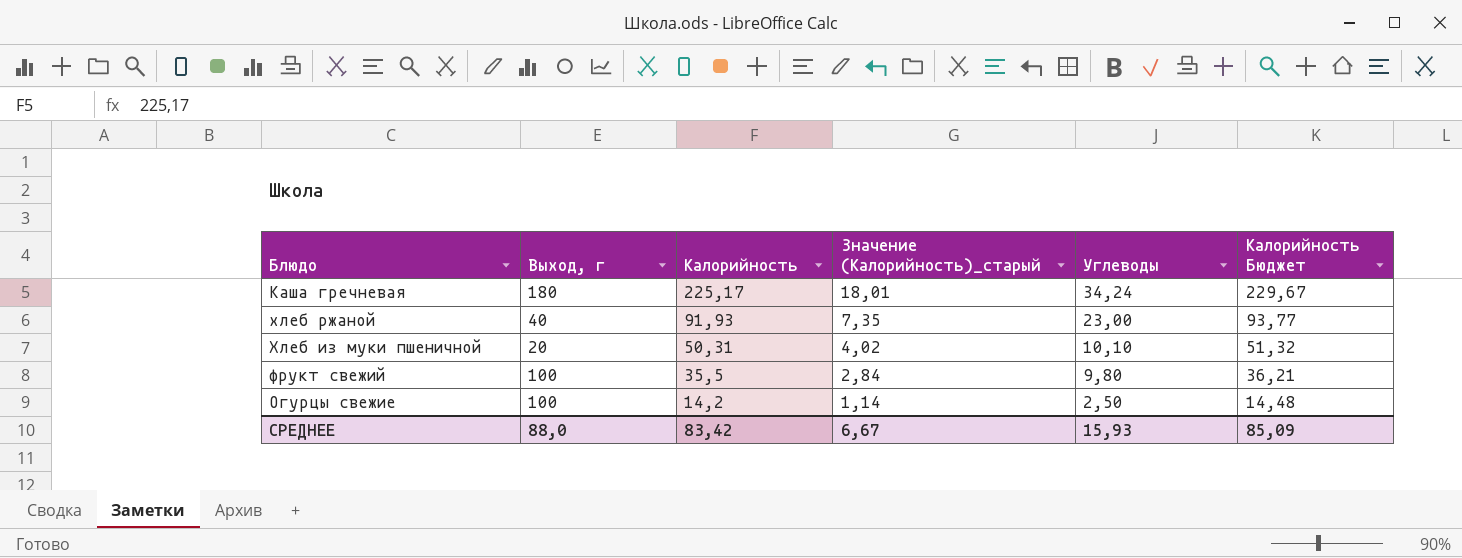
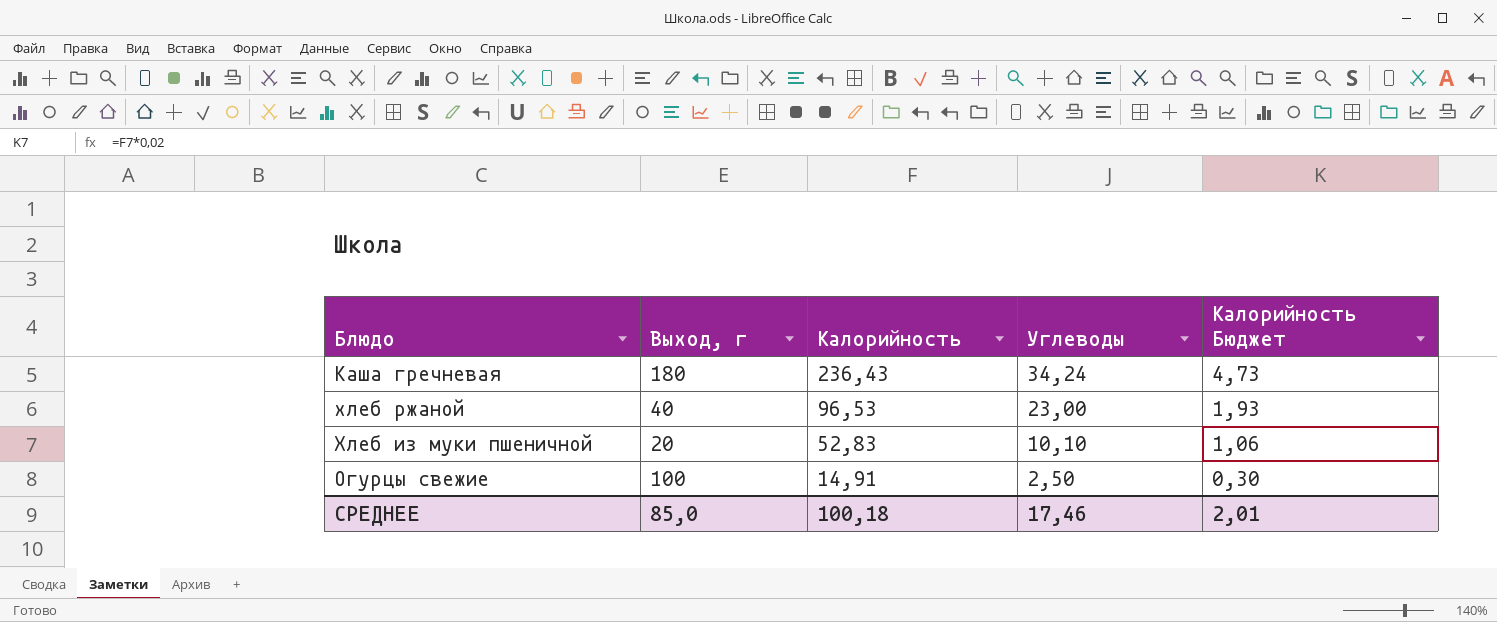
column Значение (Калорийность)_старый | formula: [Калорийность] * 0,08 -> none
column Калорийность Бюджет | formula: [Калорийность] * 1,02 -> [Калорийность] * 0,02
row фрукт свежий: 100 | 35,5 | 2,84 | 9,80 | 36,21 -> none
Каша гречневая | Калорийность: 225,17 -> 236,43
хлеб ржаной | Калорийность: 91,93 -> 96,53
Хлеб из муки пшеничной | Калорийность: 50,31 -> 52,83
Огурцы свежие | Калорийность: 14,2 -> 14,91
СРЕДНЕЕ | Выход, г: 88,0 -> 85,0
СРЕДНЕЕ | Калорийность: 83,42 -> 100,18
СРЕДНЕЕ | Углеводы: 15,93 -> 17,46
СРЕДНЕЕ | Калорийность Бюджет: 85,09 -> 2,01

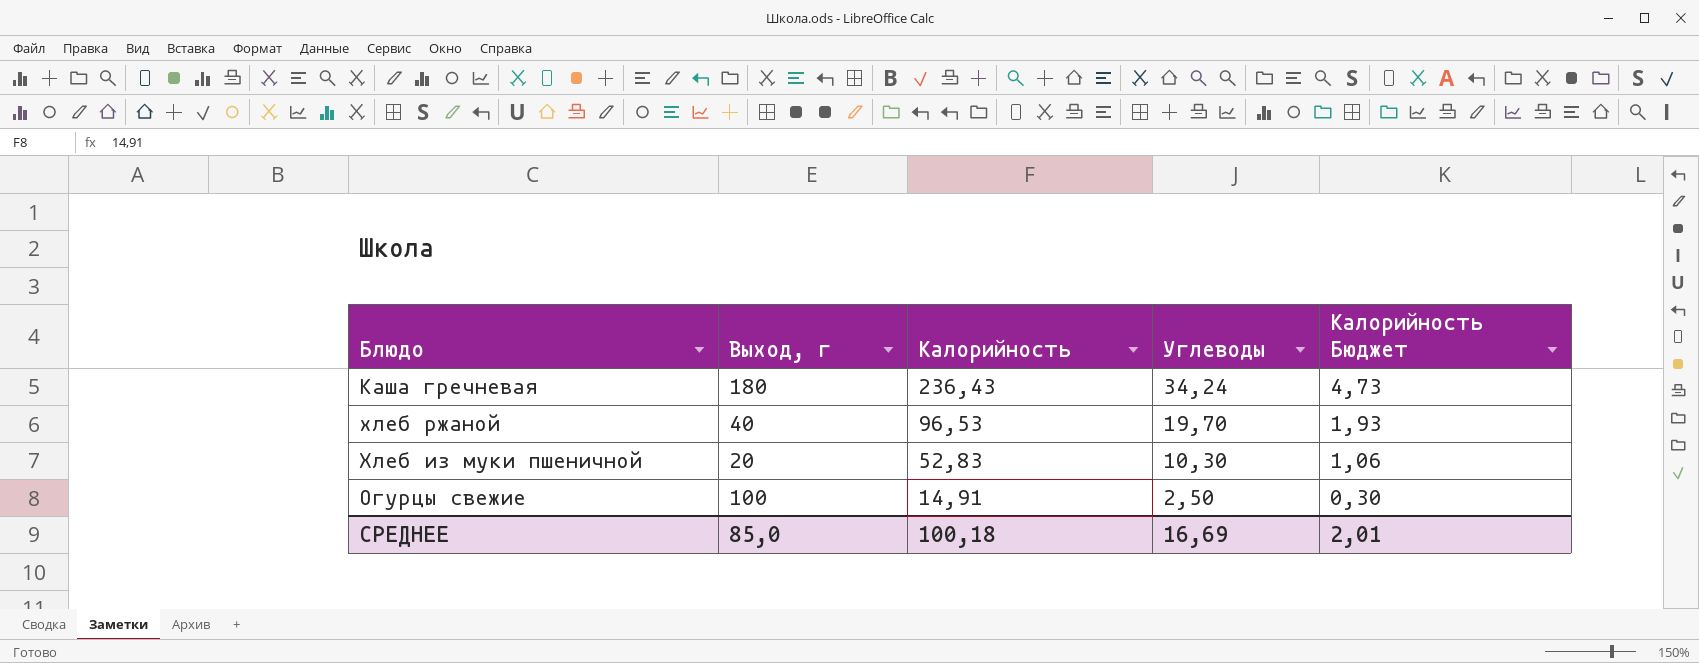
хлеб ржаной | Углеводы: 23,00 -> 19,70
Хлеб из муки пшеничной | Углеводы: 10,10 -> 10,30
СРЕДНЕЕ | Углеводы: 17,46 -> 16,69

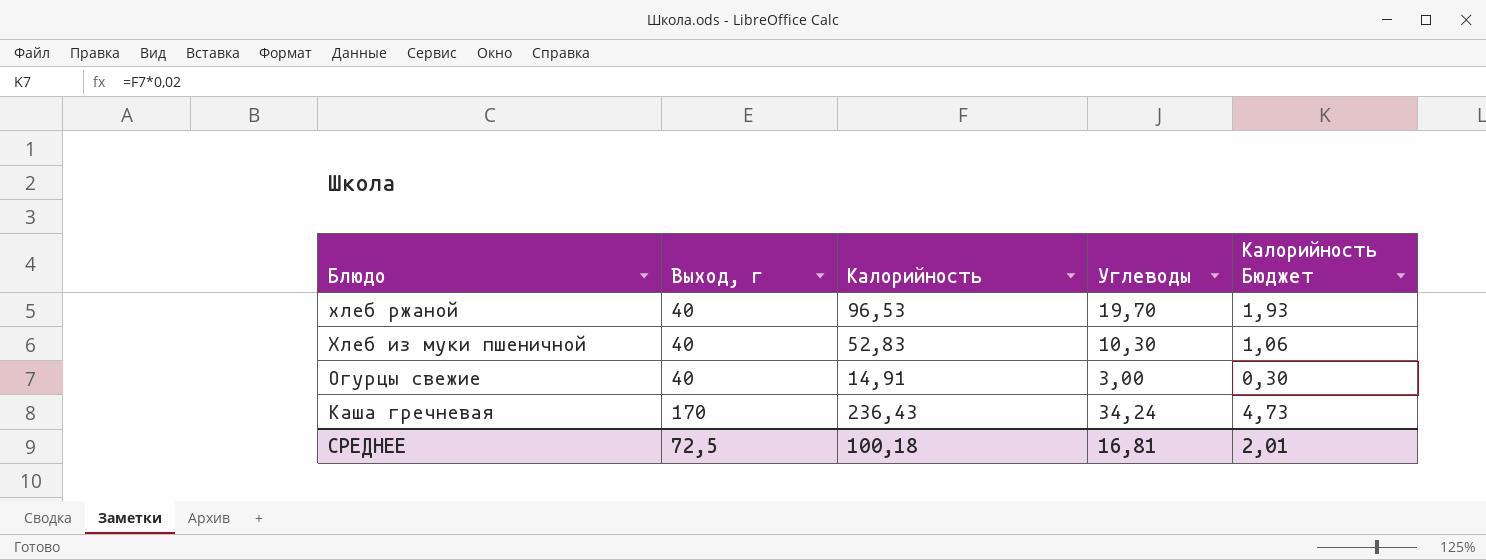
row order: Калорийность descending -> Блюдо descending
Хлеб из муки пшеничной | Выход, г: 20 -> 40
Огурцы свежие | Выход, г: 100 -> 40
Огурцы свежие | Углеводы: 2,50 -> 3,00
Каша гречневая | Выход, г: 180 -> 170
СРЕДНЕЕ | Выход, г: 85,0 -> 72,5
СРЕДНЕЕ | Углеводы: 16,69 -> 16,81

